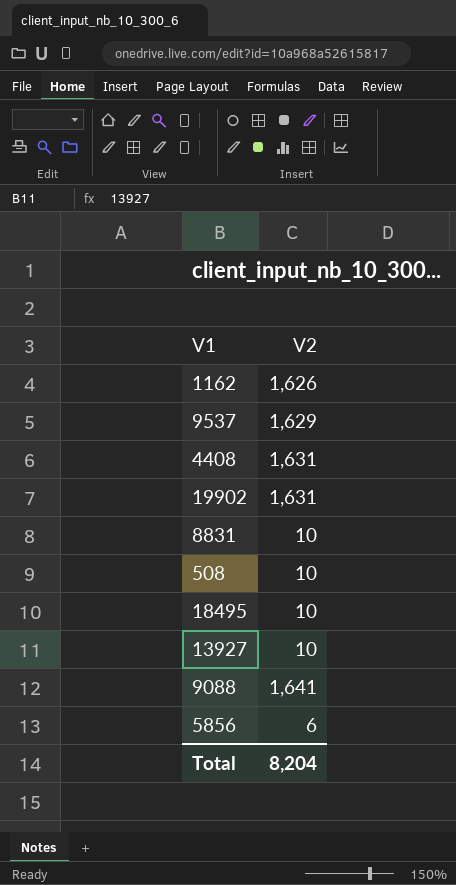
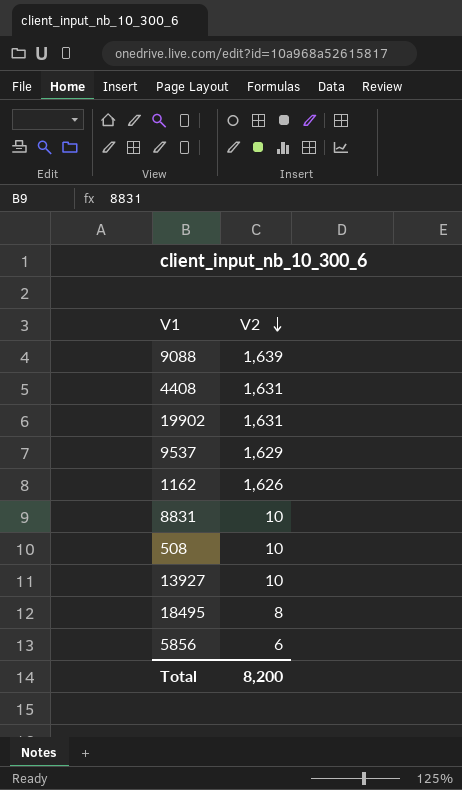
row order: none -> V2 descending
9088 | V2: 1,641 -> 1,639
18495 | V2: 10 -> 8
Total | V2: 8,204 -> 8,200

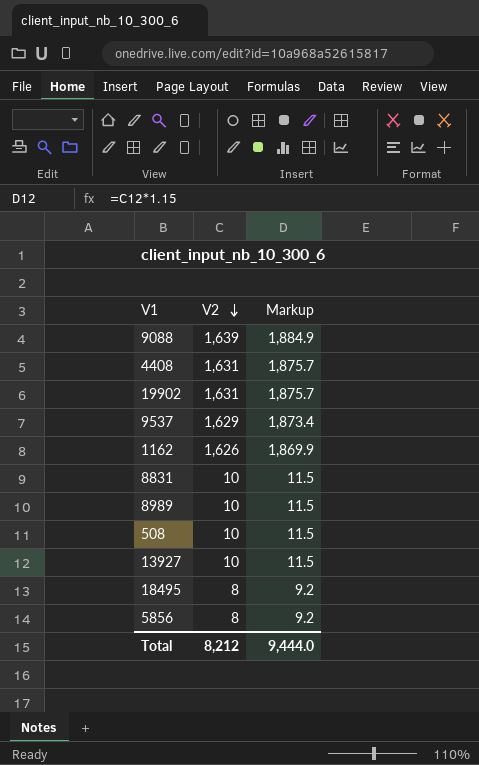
column Markup | formula: none -> [V2] * 1.15
row 8989: none -> 10 | 11.5
5856 | V2: 6 -> 8
Total | V2: 8,200 -> 8,212

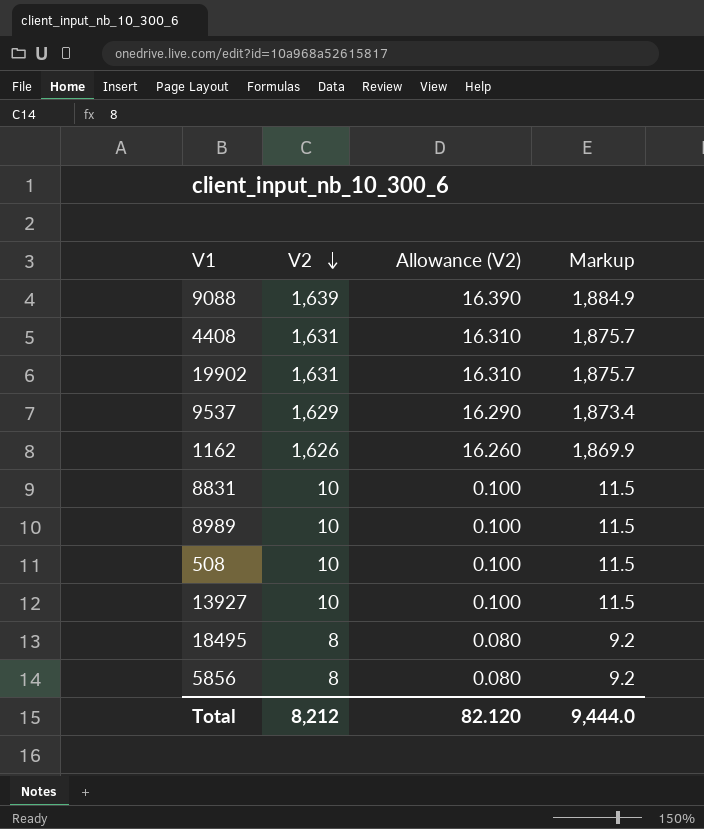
column Allowance (V2) | formula: none -> [V2] * 0.01

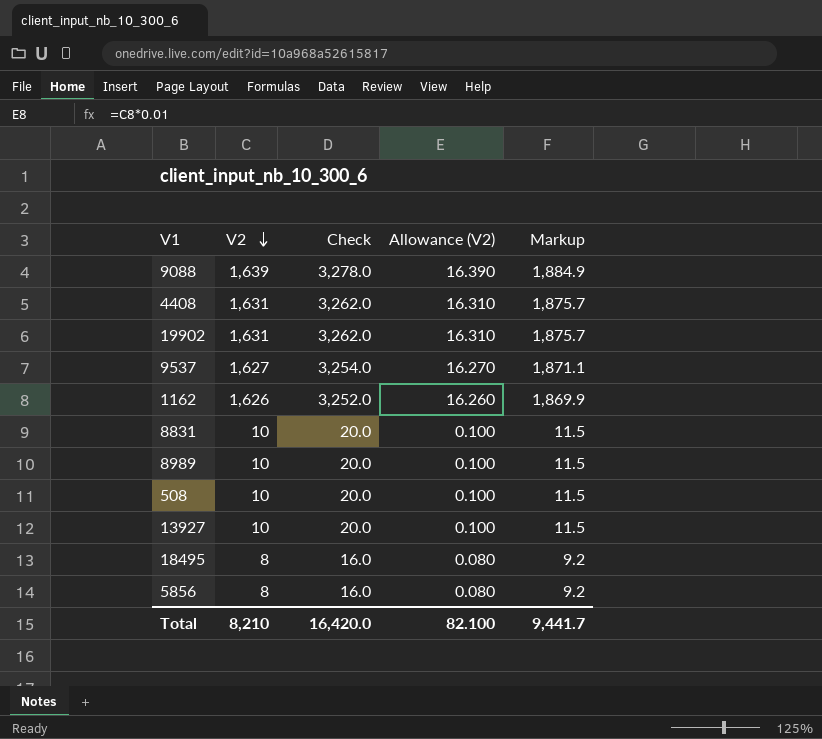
column Check | formula: none -> [V2] * 2
9537 | V2: 1,629 -> 1,627
9537 | Allowance (V2): 16.290 -> 16.270
9537 | Markup: 1,873.4 -> 1,871.1
Total | V2: 8,212 -> 8,210
Total | Allowance (V2): 82.120 -> 82.100
Total | Markup: 9,444.0 -> 9,441.7

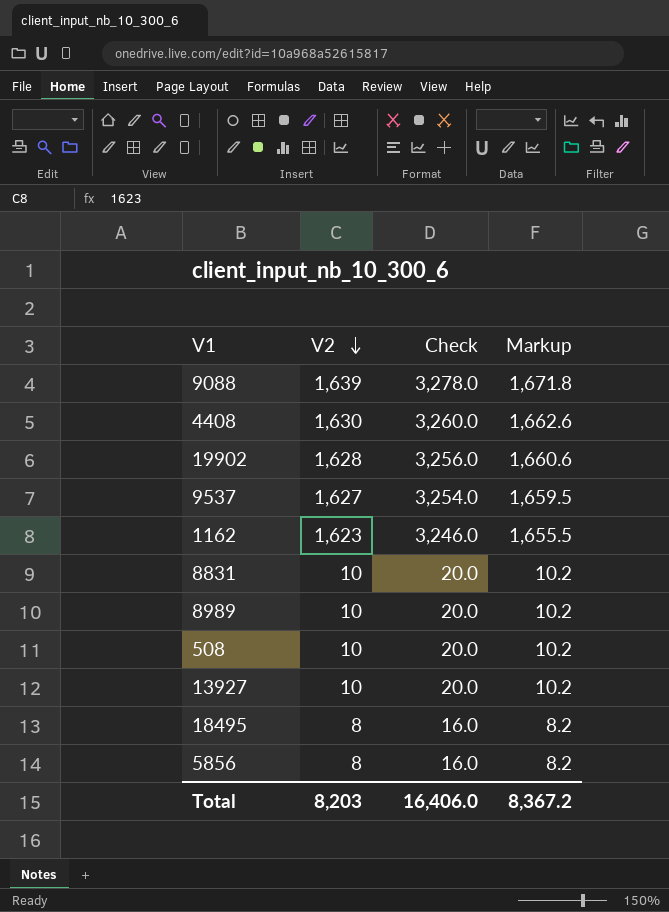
column Allowance (V2) | formula: [V2] * 0.01 -> none
column Markup | formula: [V2] * 1.15 -> [V2] * 1.02
4408 | V2: 1,631 -> 1,630
4408 | Check: 3,262.0 -> 3,260.0
19902 | V2: 1,631 -> 1,628
19902 | Check: 3,262.0 -> 3,256.0
1162 | V2: 1,626 -> 1,623
1162 | Check: 3,252.0 -> 3,246.0
Total | V2: 8,210 -> 8,203
Total | Check: 16,420.0 -> 16,406.0
Total | Markup: 9,441.7 -> 8,367.2

